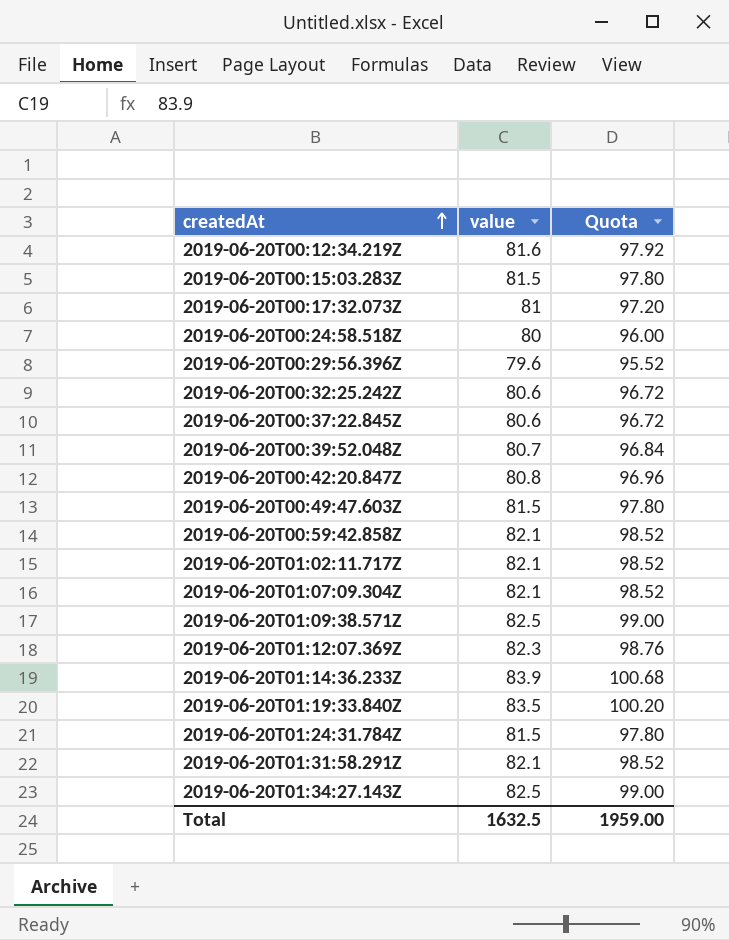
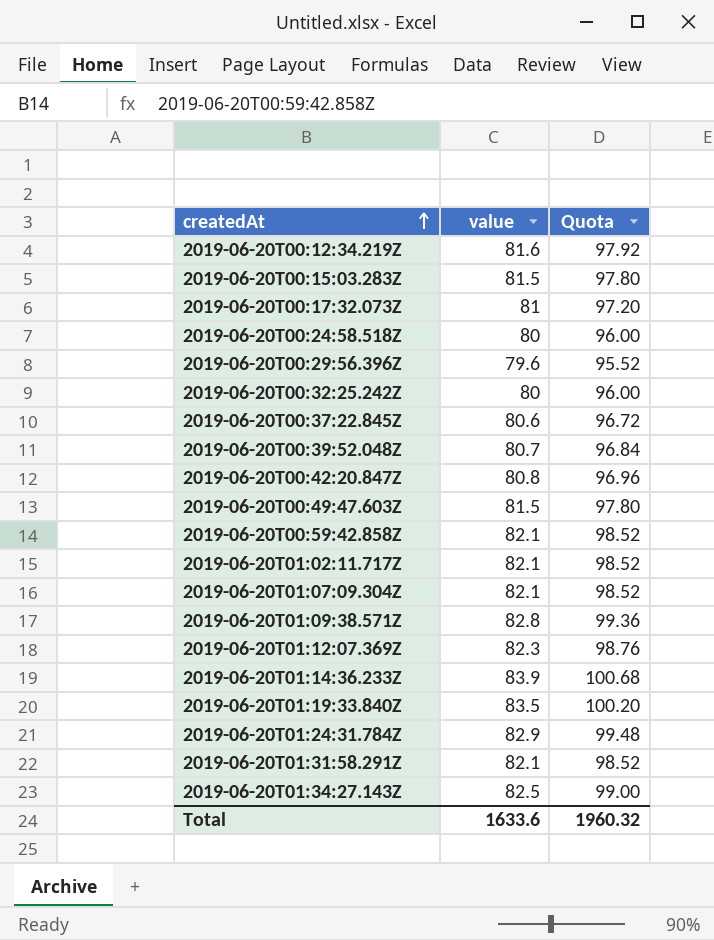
2019-06-20T00:32:25.242Z | value: 80.6 -> 80
2019-06-20T00:32:25.242Z | Quota: 96.72 -> 96.00
2019-06-20T01:09:38.571Z | value: 82.5 -> 82.8
2019-06-20T01:09:38.571Z | Quota: 99.00 -> 99.36
2019-06-20T01:24:31.784Z | value: 81.5 -> 82.9
2019-06-20T01:24:31.784Z | Quota: 97.80 -> 99.48
Total | value: 1632.5 -> 1633.6
Total | Quota: 1959.00 -> 1960.32

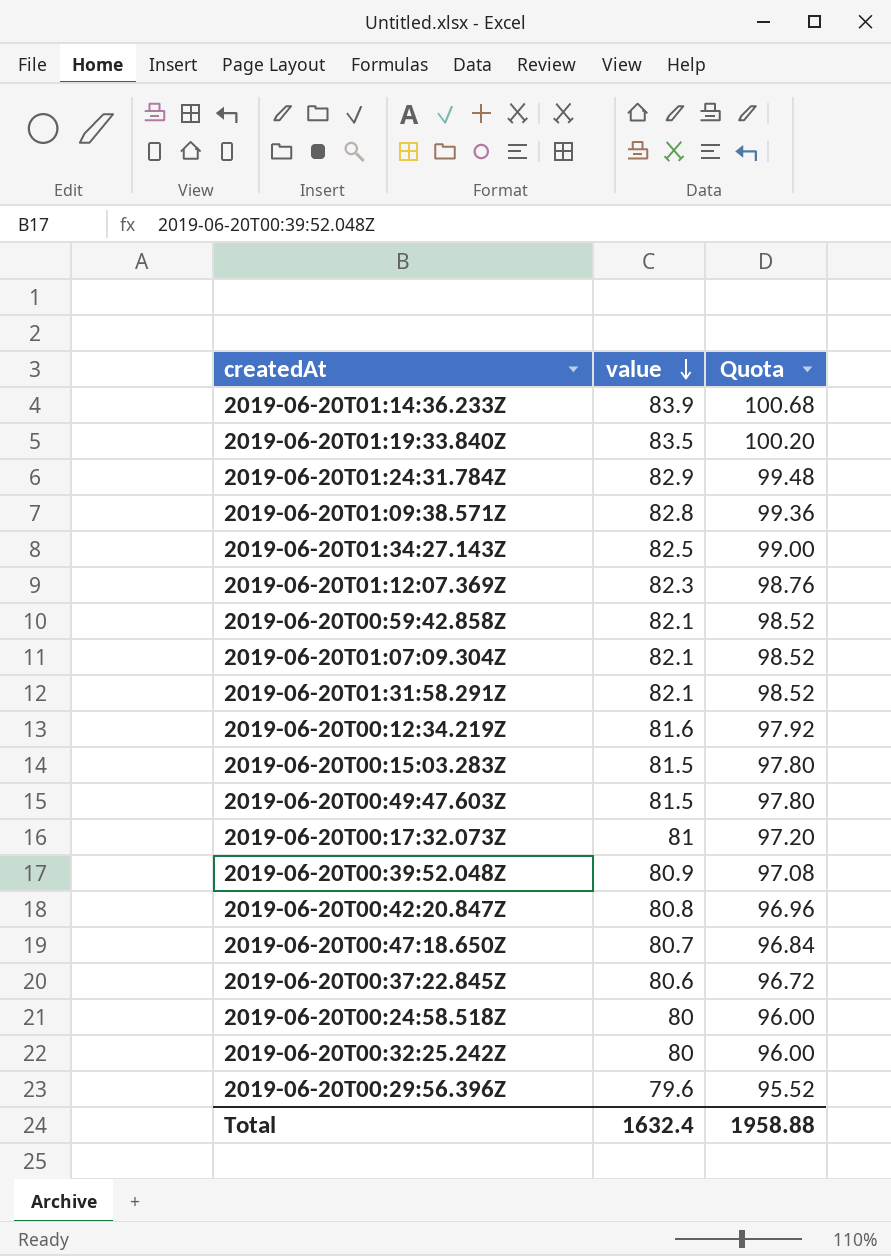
row order: createdAt ascending -> value descending
row 2019-06-20T01:02:11.717Z: 82.1 | 98.52 -> none
2019-06-20T00:39:52.048Z | value: 80.7 -> 80.9
2019-06-20T00:39:52.048Z | Quota: 96.84 -> 97.08
row 2019-06-20T00:47:18.650Z: none -> 80.7 | 96.84
Total | value: 1633.6 -> 1632.4
Total | Quota: 1960.32 -> 1958.88

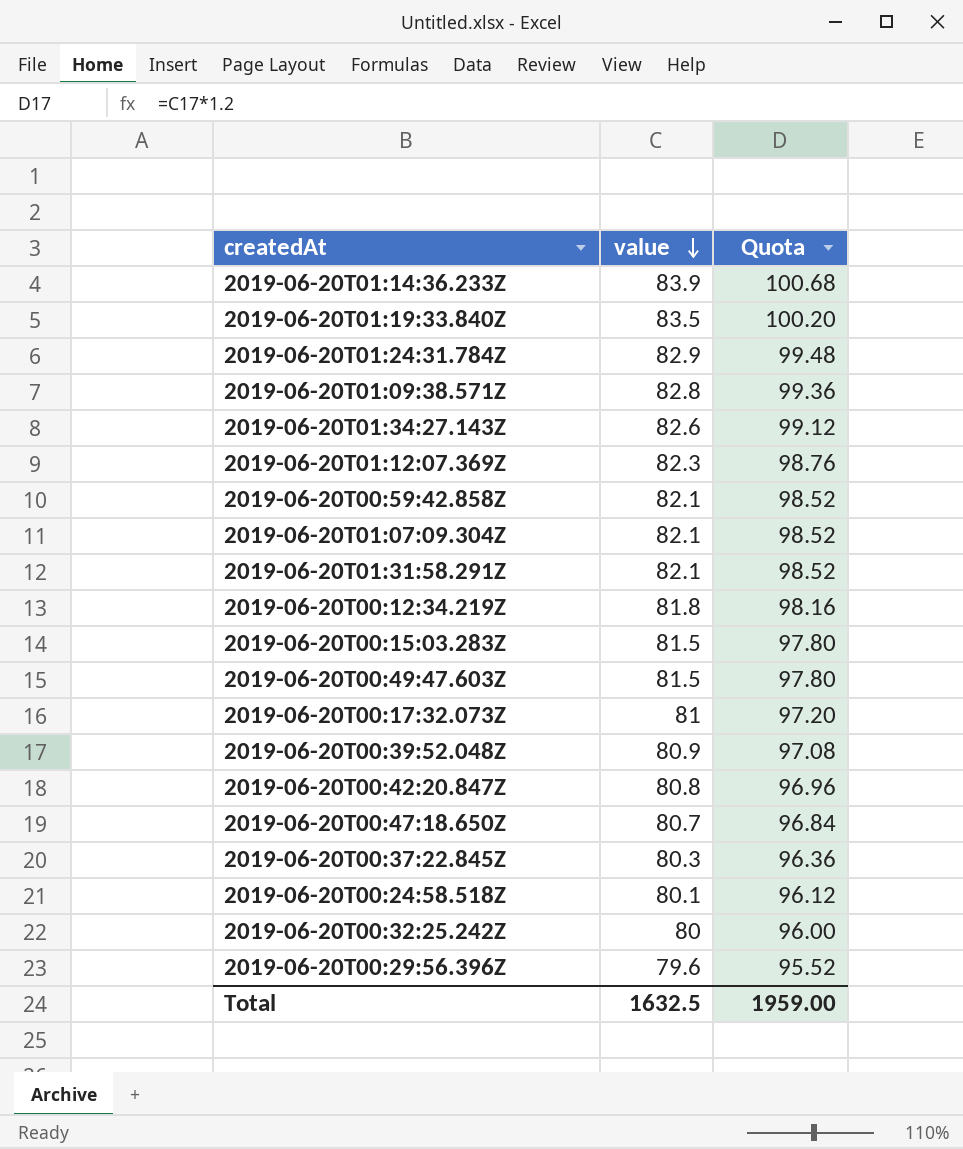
2019-06-20T01:34:27.143Z | value: 82.5 -> 82.6
2019-06-20T01:34:27.143Z | Quota: 99.00 -> 99.12
2019-06-20T00:12:34.219Z | value: 81.6 -> 81.8
2019-06-20T00:12:34.219Z | Quota: 97.92 -> 98.16
2019-06-20T00:37:22.845Z | value: 80.6 -> 80.3
2019-06-20T00:37:22.845Z | Quota: 96.72 -> 96.36
2019-06-20T00:24:58.518Z | value: 80 -> 80.1
2019-06-20T00:24:58.518Z | Quota: 96.00 -> 96.12
Total | value: 1632.4 -> 1632.5
Total | Quota: 1958.88 -> 1959.00

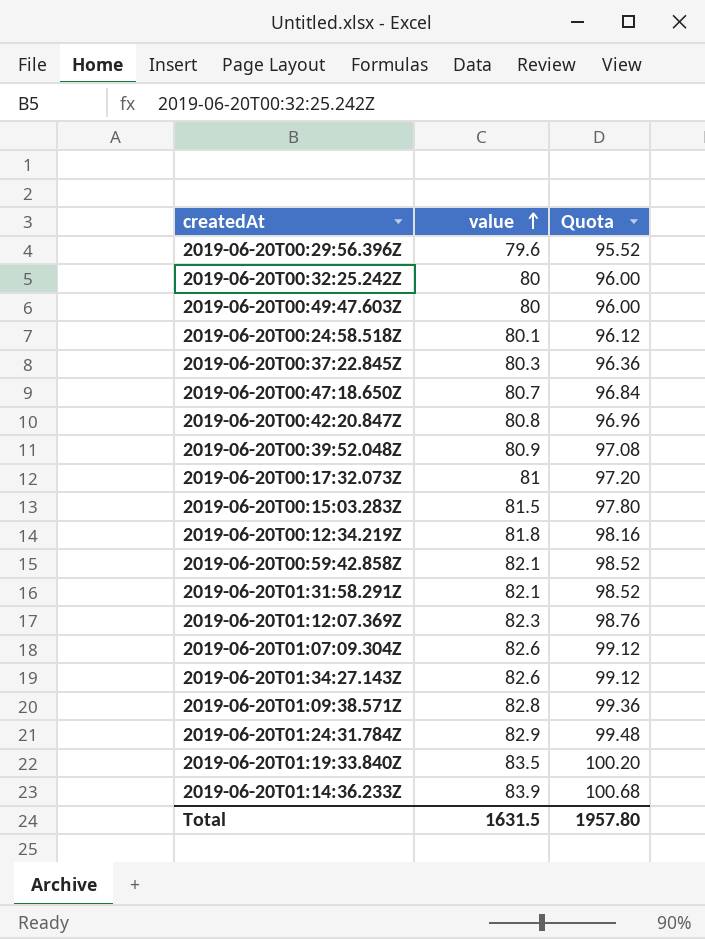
row order: value descending -> value ascending
2019-06-20T00:49:47.603Z | value: 81.5 -> 80
2019-06-20T00:49:47.603Z | Quota: 97.80 -> 96.00
2019-06-20T01:07:09.304Z | value: 82.1 -> 82.6
2019-06-20T01:07:09.304Z | Quota: 98.52 -> 99.12
Total | value: 1632.5 -> 1631.5
Total | Quota: 1959.00 -> 1957.80

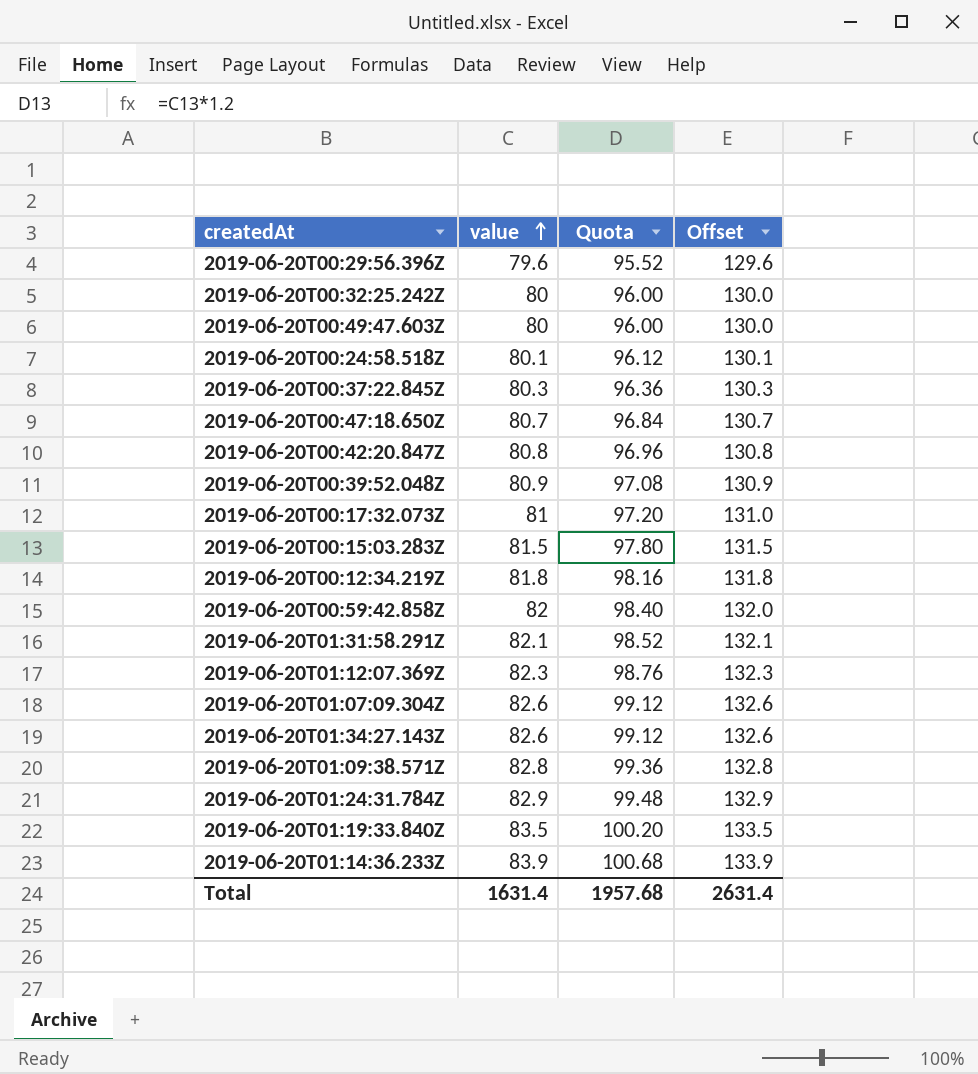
column Offset | formula: none -> [value] + 50
2019-06-20T00:59:42.858Z | value: 82.1 -> 82
2019-06-20T00:59:42.858Z | Quota: 98.52 -> 98.40
Total | value: 1631.5 -> 1631.4
Total | Quota: 1957.80 -> 1957.68

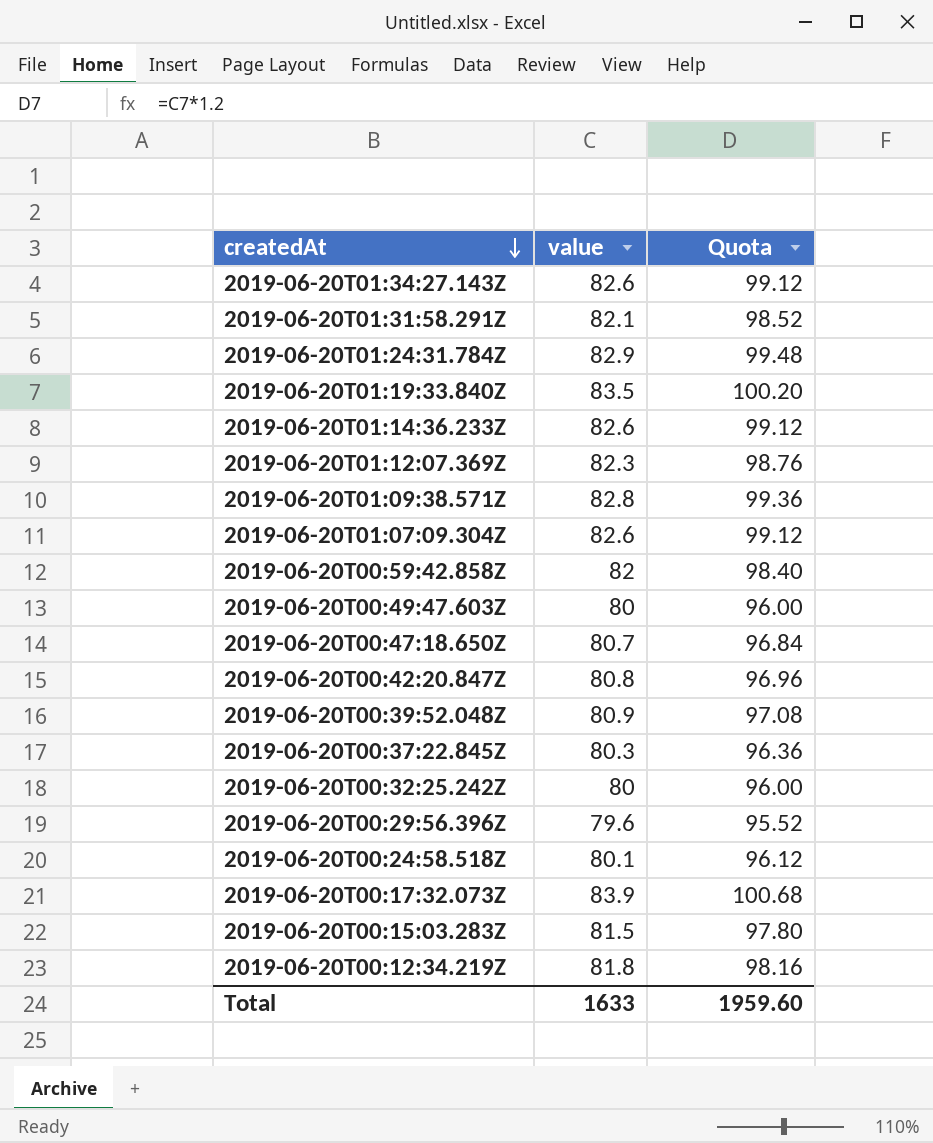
row order: value ascending -> createdAt descending
column Offset | formula: [value] + 50 -> none
2019-06-20T01:14:36.233Z | value: 83.9 -> 82.6
2019-06-20T01:14:36.233Z | Quota: 100.68 -> 99.12
2019-06-20T00:17:32.073Z | value: 81 -> 83.9
2019-06-20T00:17:32.073Z | Quota: 97.20 -> 100.68
Total | value: 1631.4 -> 1633
Total | Quota: 1957.68 -> 1959.60

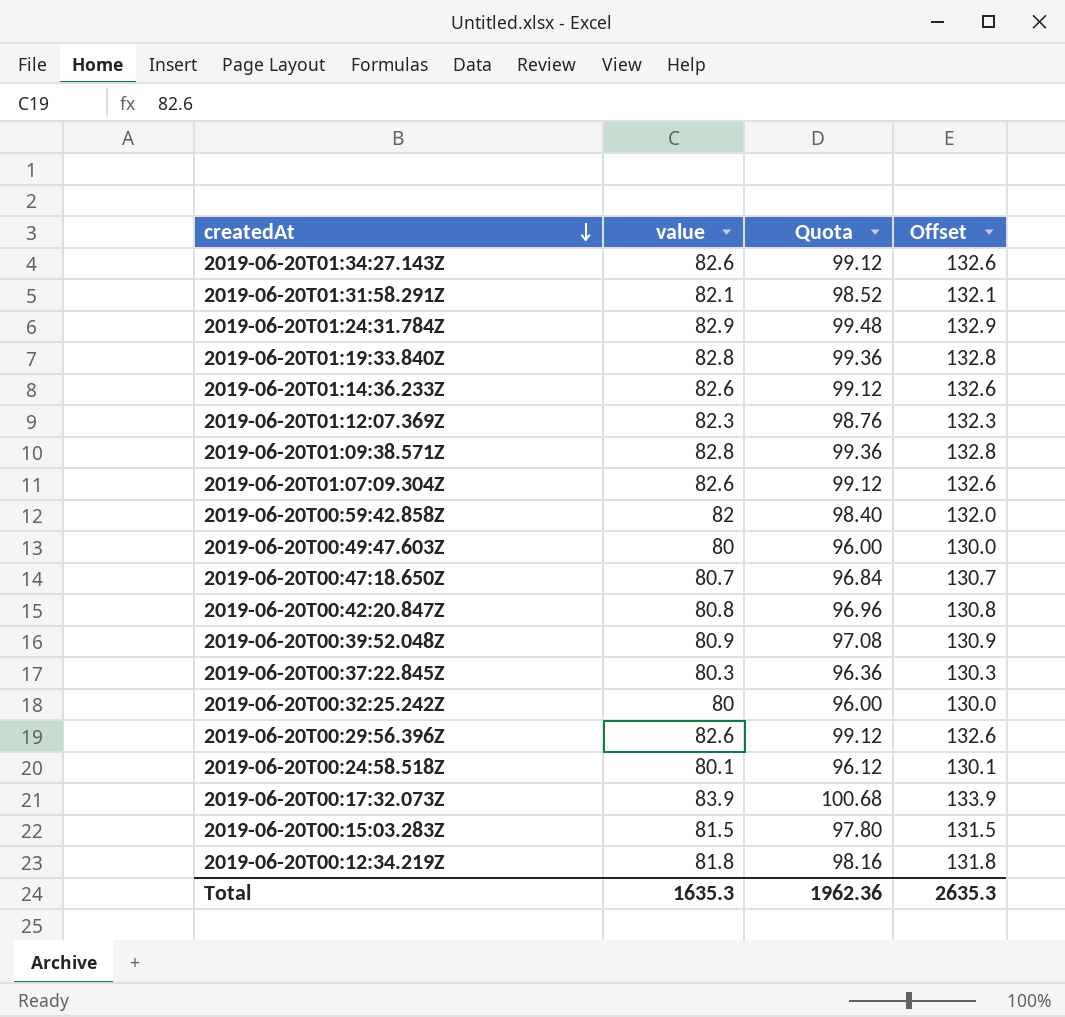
column Offset | formula: none -> [value] + 50
2019-06-20T01:19:33.840Z | value: 83.5 -> 82.8
2019-06-20T01:19:33.840Z | Quota: 100.20 -> 99.36
2019-06-20T00:29:56.396Z | value: 79.6 -> 82.6
2019-06-20T00:29:56.396Z | Quota: 95.52 -> 99.12
Total | value: 1633 -> 1635.3
Total | Quota: 1959.60 -> 1962.36

